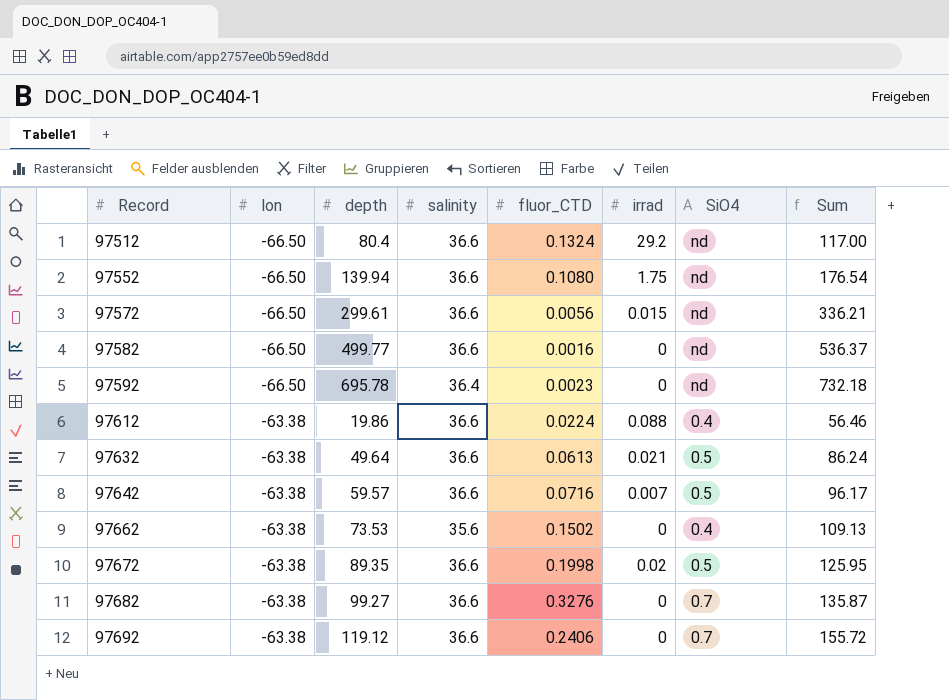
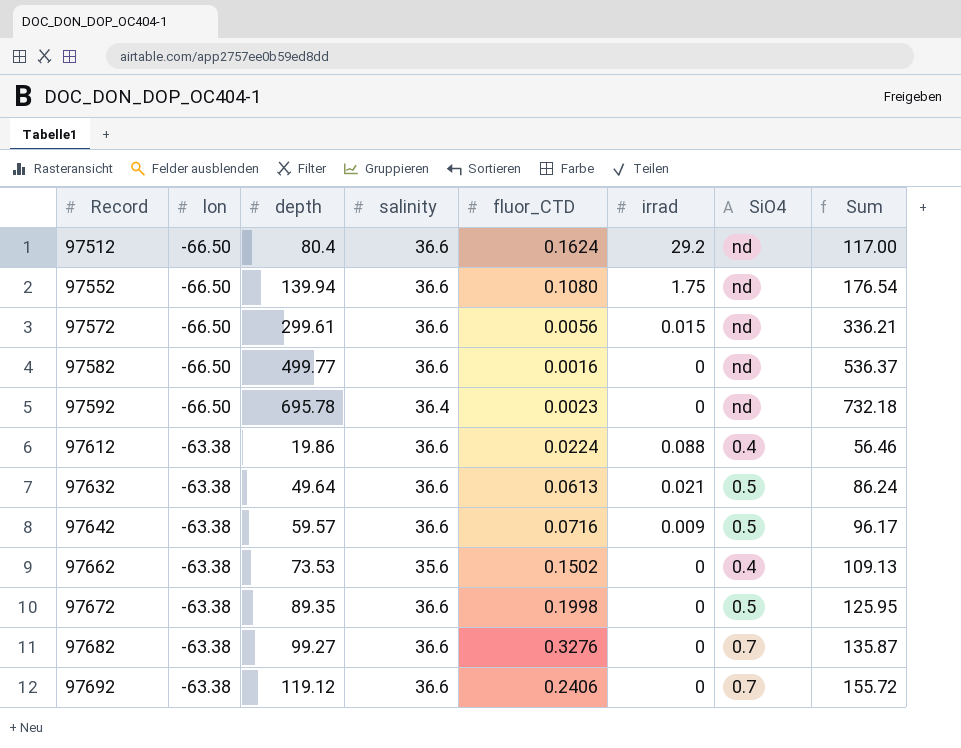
97512 | fluor_CTD: 0.1324 -> 0.1624
97642 | irrad: 0.007 -> 0.009
97672 | irrad: 0.02 -> 0

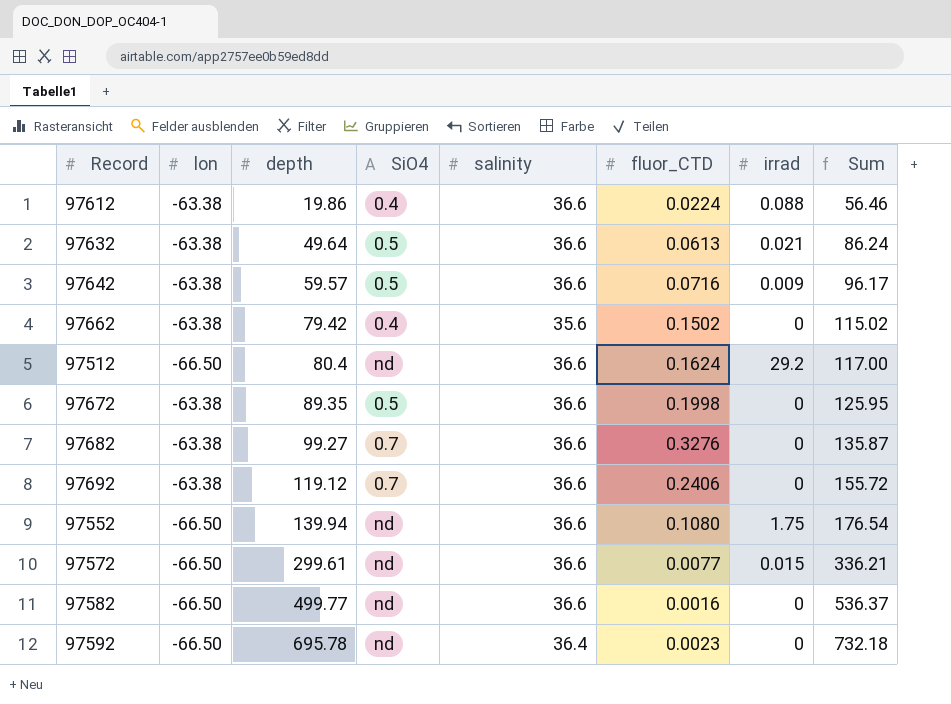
row order: Record ascending -> depth ascending
column SiO4 | position: 7 -> 4
97662 | depth: 73.53 -> 79.42
97662 | Sum: 109.13 -> 115.02
97572 | fluor_CTD: 0.0056 -> 0.0077

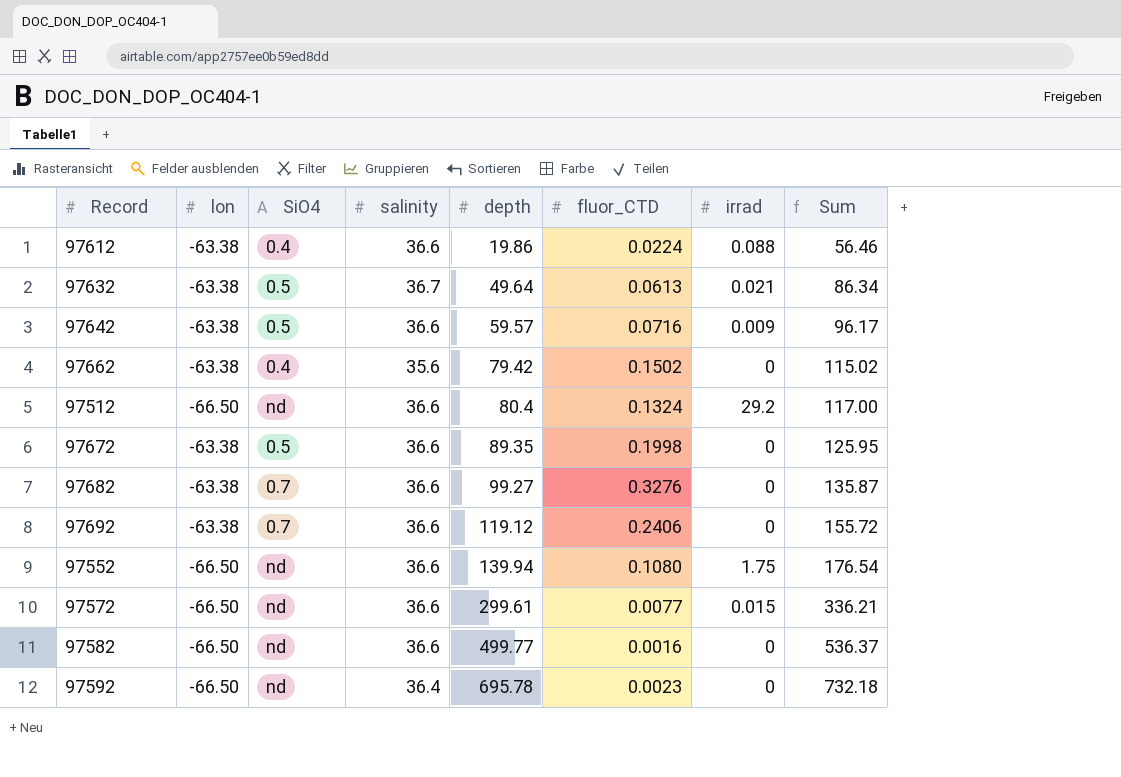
column depth | position: 3 -> 5
97632 | salinity: 36.6 -> 36.7
97632 | Sum: 86.24 -> 86.34
97512 | fluor_CTD: 0.1624 -> 0.1324

